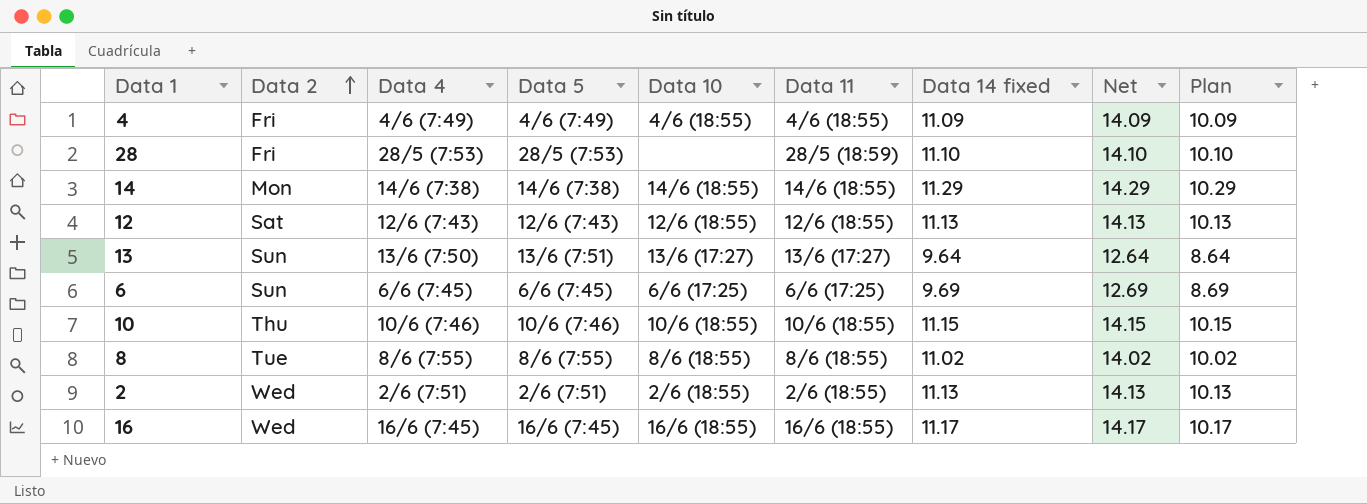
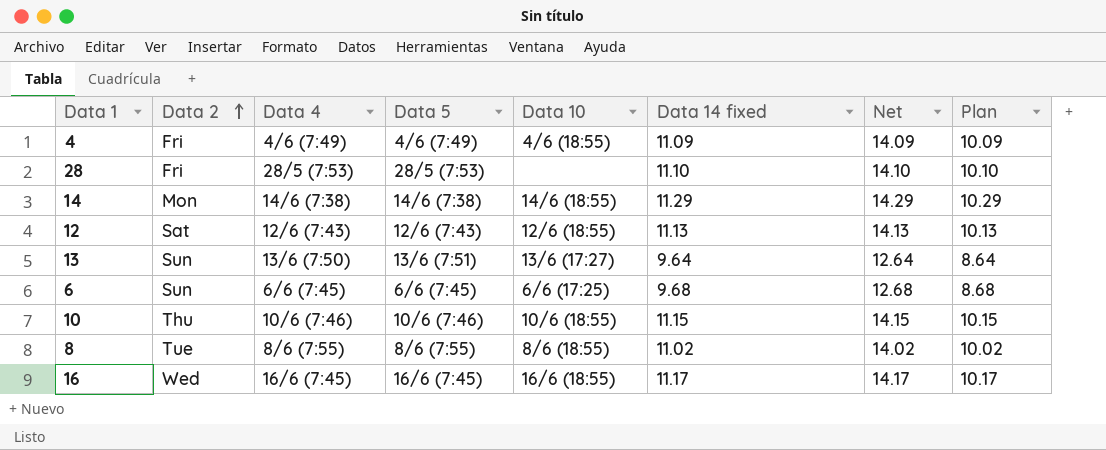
column Data 11 | position: 6 -> none
row 2: Wed | 2/6 (7:51) | 2/6 (7:51) | 2/6 (18:55) | 2/6 (18:55) | 11.13 | 14.13 | 10.13 -> none
6 | Data 14 fixed: 9.69 -> 9.68
6 | Net: 12.69 -> 12.68
6 | Plan: 8.69 -> 8.68

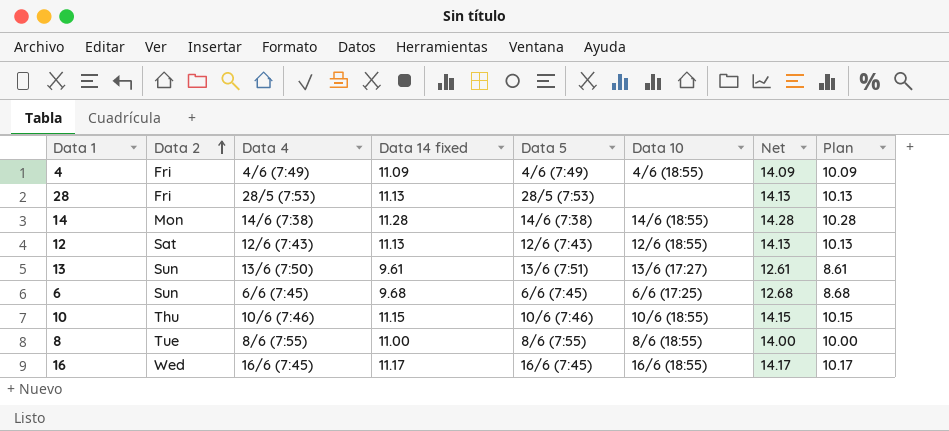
column Data 14 fixed | position: 6 -> 4
28 | Data 14 fixed: 11.10 -> 11.13
28 | Net: 14.10 -> 14.13
28 | Plan: 10.10 -> 10.13
14 | Data 14 fixed: 11.29 -> 11.28
14 | Net: 14.29 -> 14.28
14 | Plan: 10.29 -> 10.28
13 | Data 14 fixed: 9.64 -> 9.61
13 | Net: 12.64 -> 12.61
13 | Plan: 8.64 -> 8.61
8 | Data 14 fixed: 11.02 -> 11.00
8 | Net: 14.02 -> 14.00
8 | Plan: 10.02 -> 10.00

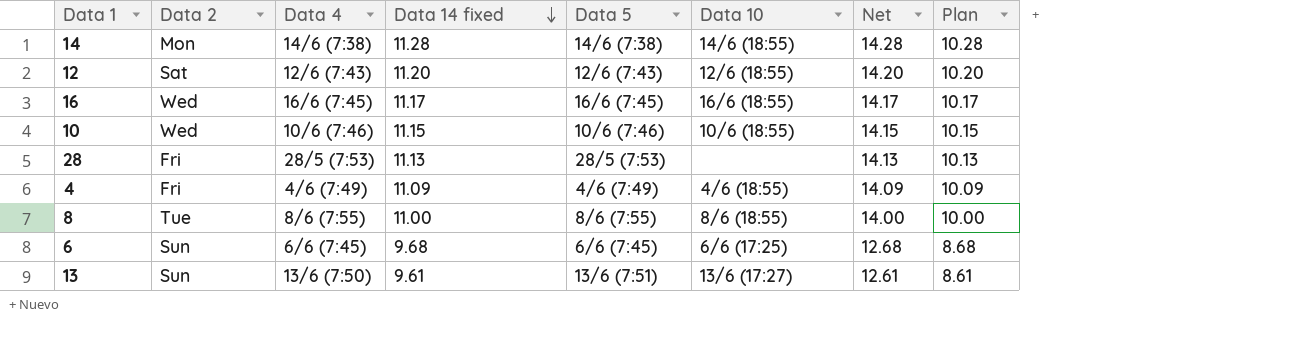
row order: Data 2 ascending -> Data 14 fixed descending
12 | Data 14 fixed: 11.13 -> 11.20
12 | Net: 14.13 -> 14.20
12 | Plan: 10.13 -> 10.20
10 | Data 2: Thu -> Wed

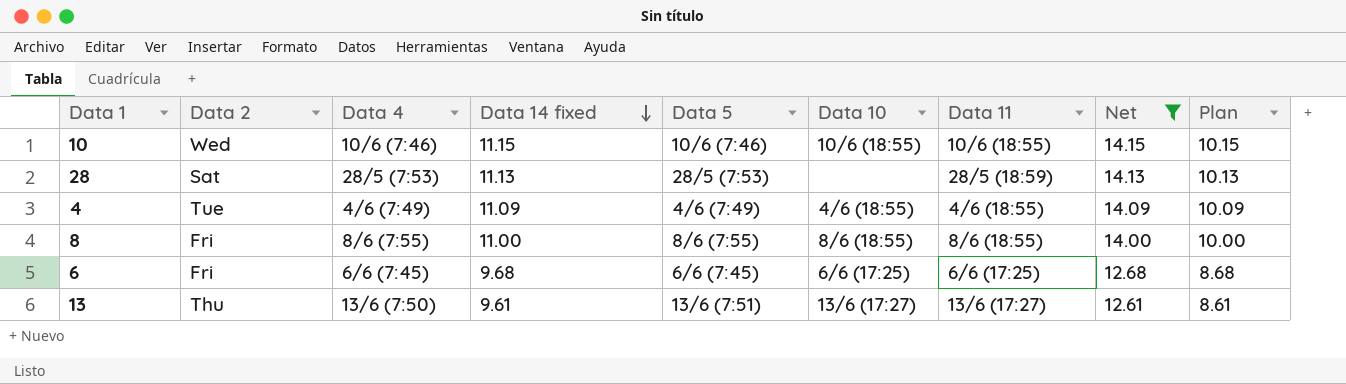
filter: none -> Net <= 14.15
column Data 11 | position: none -> 7
28 | Data 2: Fri -> Sat
4 | Data 2: Fri -> Tue
8 | Data 2: Tue -> Fri
6 | Data 2: Sun -> Fri
13 | Data 2: Sun -> Thu

